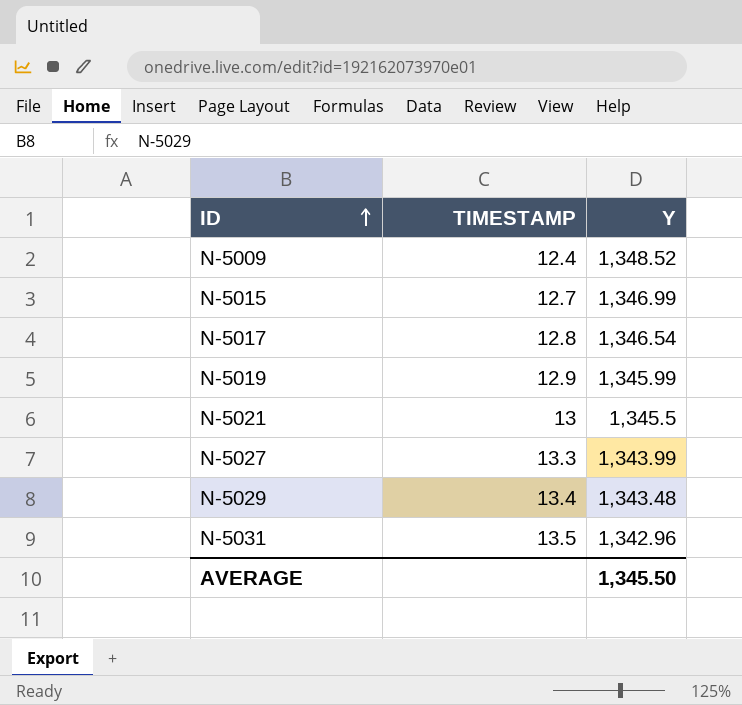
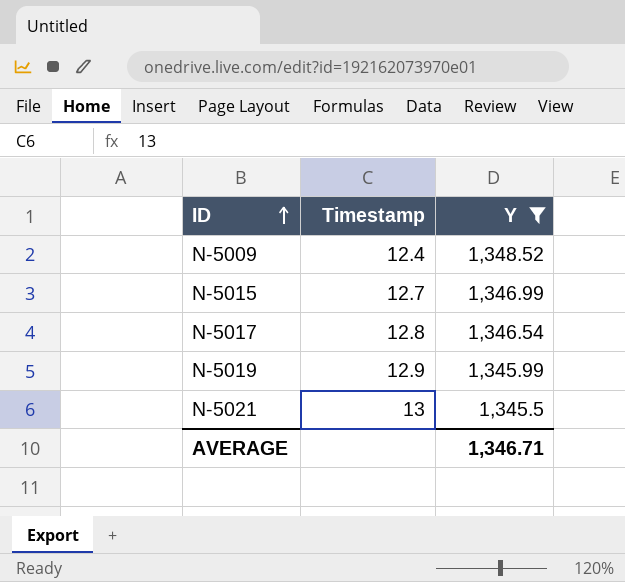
filter: none -> Y >= 1,345.5
column name: TIMESTAMP -> Timestamp
AVERAGE | Y: 1,345.50 -> 1,346.71

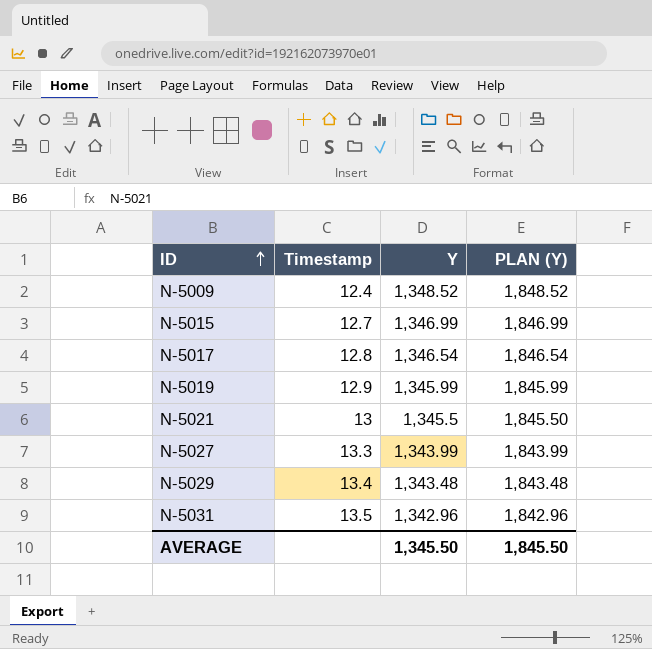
filter: Y >= 1,345.5 -> none
column PLAN (Y) | formula: none -> [Y] + 500
AVERAGE | Y: 1,346.71 -> 1,345.50

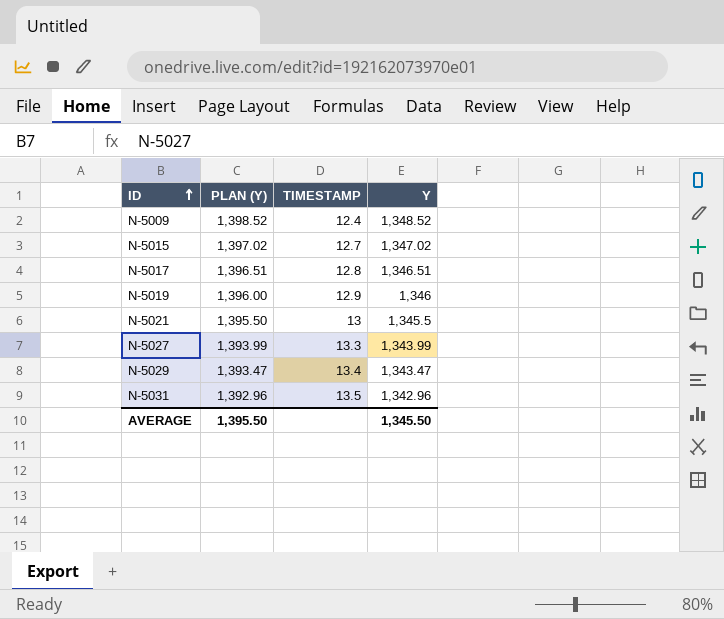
column PLAN (Y) | formula: [Y] + 500 -> [Y] + 50
column PLAN (Y) | position: 4 -> 2
column name: Timestamp -> TIMESTAMP
N-5015 | Y: 1,346.99 -> 1,347.02
N-5017 | Y: 1,346.54 -> 1,346.51
N-5019 | Y: 1,345.99 -> 1,346
N-5029 | Y: 1,343.48 -> 1,343.47
AVERAGE | PLAN (Y): 1,845.50 -> 1,395.50

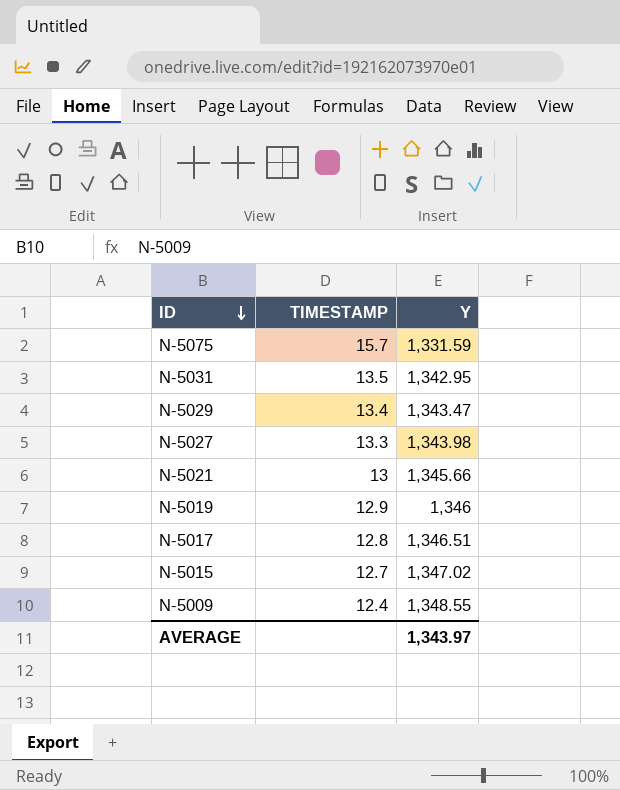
row order: ID ascending -> ID descending
column PLAN (Y) | formula: [Y] + 50 -> none
row N-5075: none -> 15.7 | 1,331.59
N-5031 | Y: 1,342.96 -> 1,342.95
N-5027 | Y: 1,343.99 -> 1,343.98
N-5021 | Y: 1,345.5 -> 1,345.66
N-5009 | Y: 1,348.52 -> 1,348.55
AVERAGE | Y: 1,345.50 -> 1,343.97

